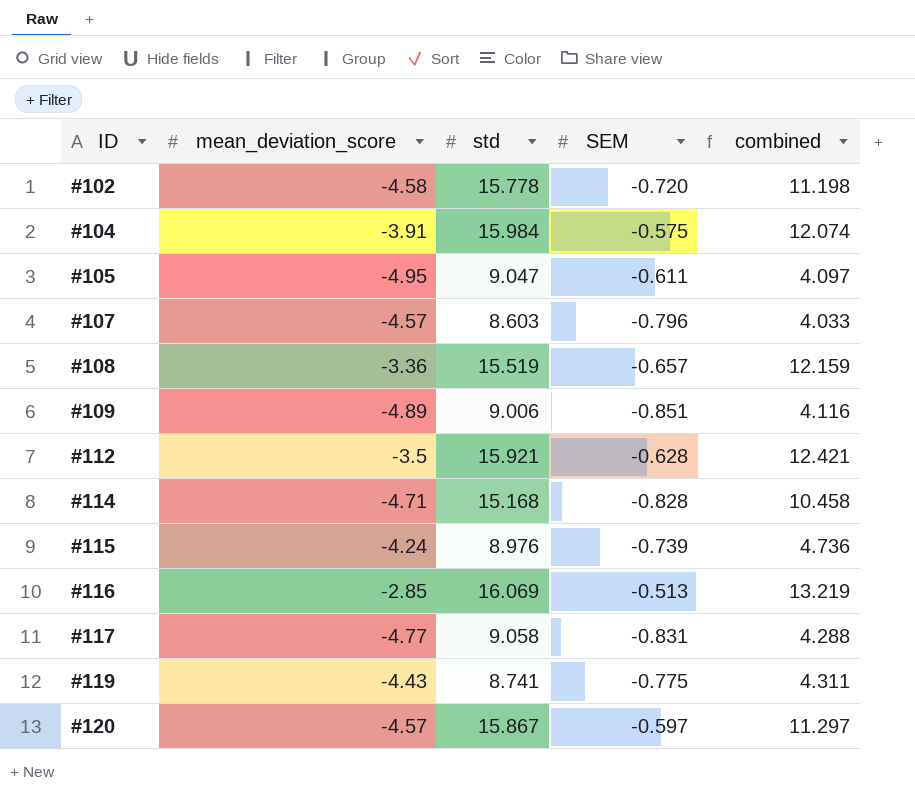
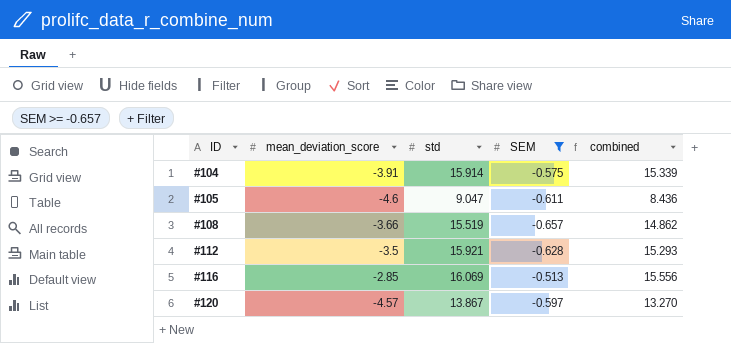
filter: none -> SEM >= -0.657
column combined | formula: [mean_deviation_score] + [std] -> [std] + [SEM]
#104 | std: 15.984 -> 15.914
#105 | mean_deviation_score: -4.95 -> -4.6
#108 | mean_deviation_score: -3.36 -> -3.66
#120 | std: 15.867 -> 13.867

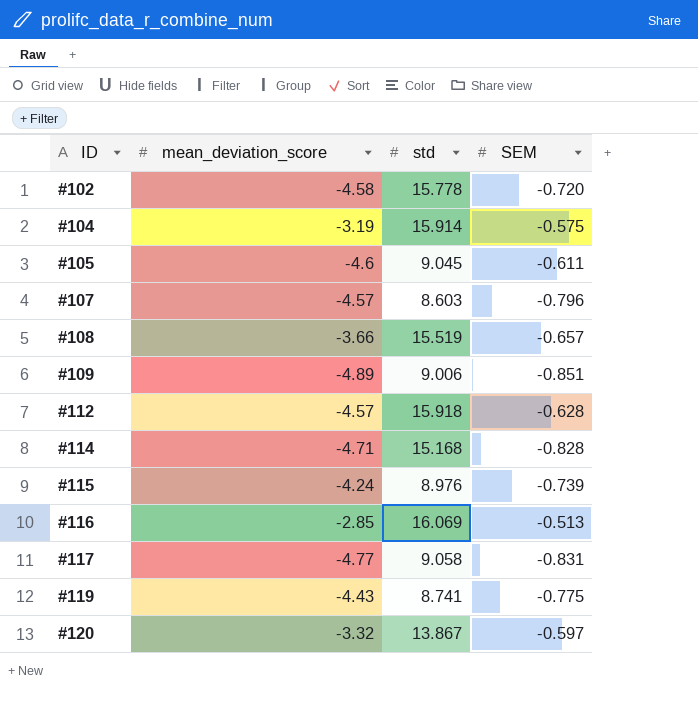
filter: SEM >= -0.657 -> none
column combined | formula: [std] + [SEM] -> none
#104 | mean_deviation_score: -3.91 -> -3.19
#105 | std: 9.047 -> 9.045
#112 | mean_deviation_score: -3.5 -> -4.57
#112 | std: 15.921 -> 15.918
#120 | mean_deviation_score: -4.57 -> -3.32

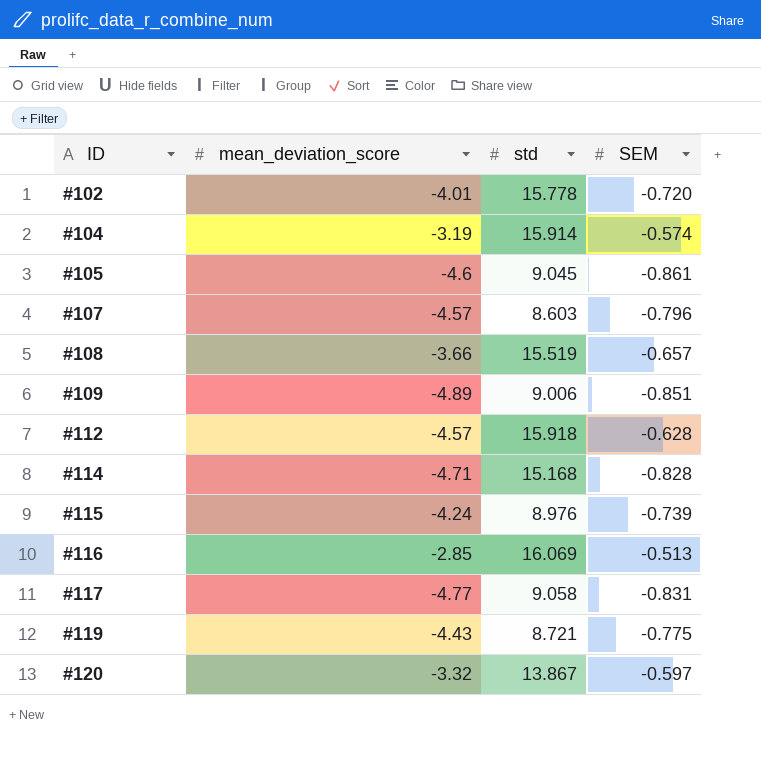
#102 | mean_deviation_score: -4.58 -> -4.01
#104 | SEM: -0.575 -> -0.574
#105 | SEM: -0.611 -> -0.861
#119 | std: 8.741 -> 8.721

